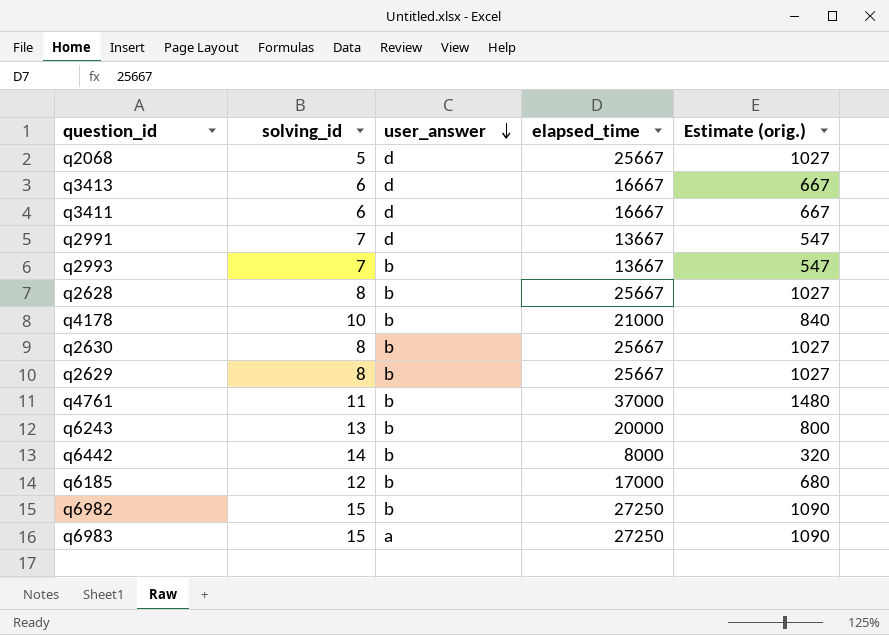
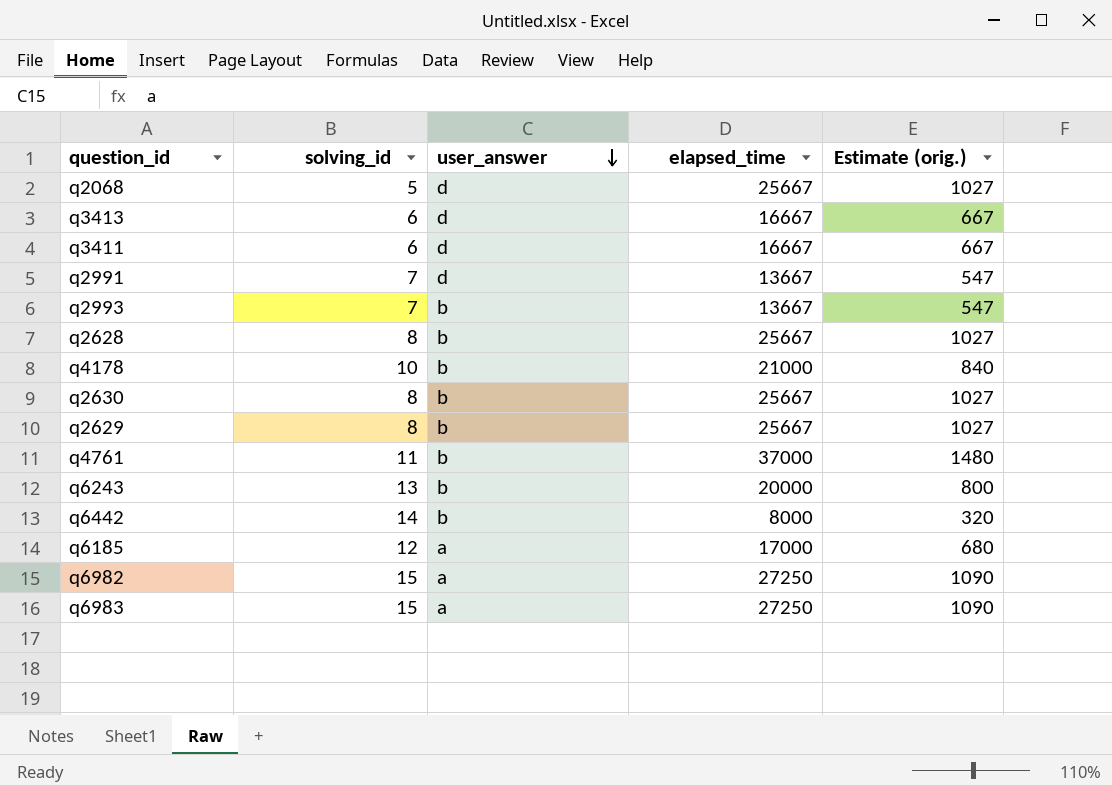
q6185 | user_answer: b -> a
q6982 | user_answer: b -> a

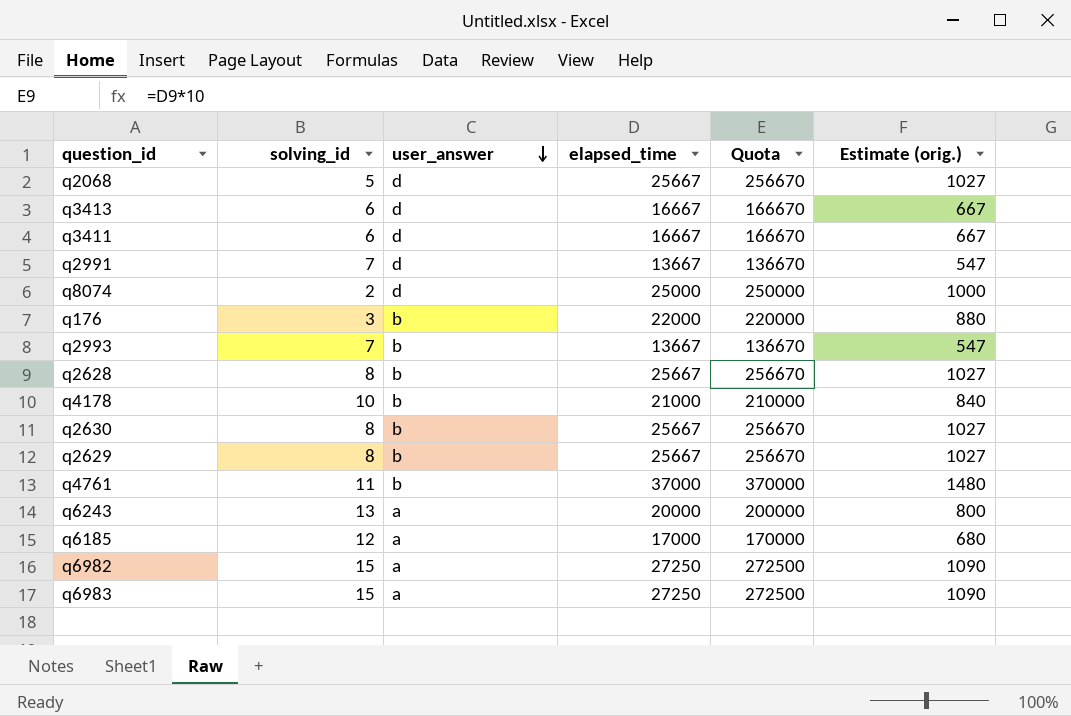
column Quota | formula: none -> [elapsed_time] * 10
row q6442: 14 | b | 8000 | 320 -> none
row q8074: none -> 2 | d | 25000 | 250000 | 1000
row q176: none -> 3 | b | 22000 | 220000 | 880
q6243 | user_answer: b -> a

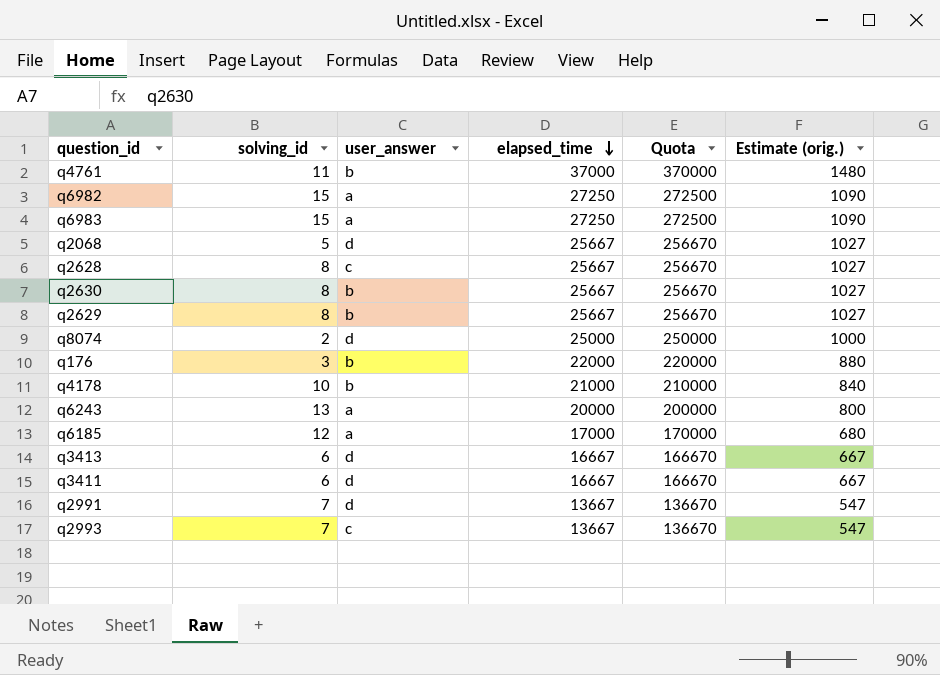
row order: user_answer descending -> elapsed_time descending
q2628 | user_answer: b -> c
q2993 | user_answer: b -> c

